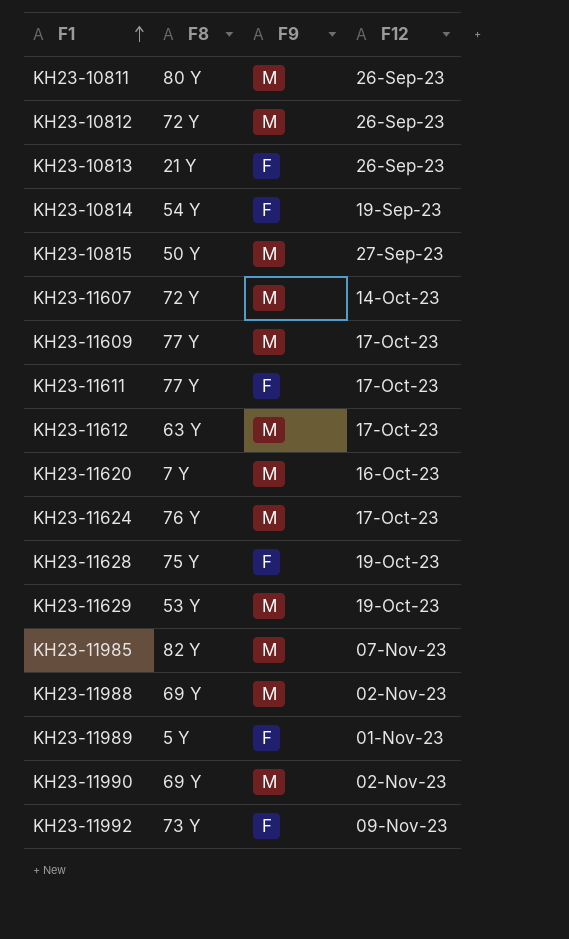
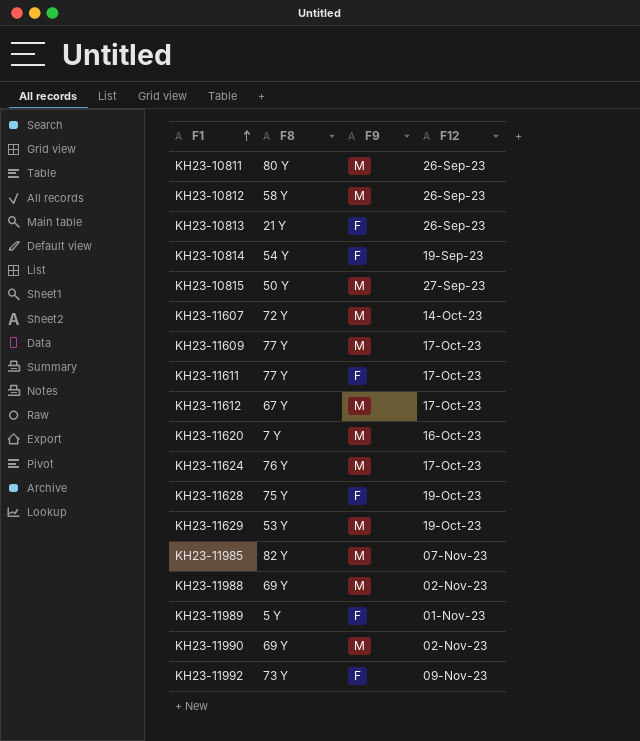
KH23-10812 | F8: 72 Y -> 58 Y
KH23-11612 | F8: 63 Y -> 67 Y

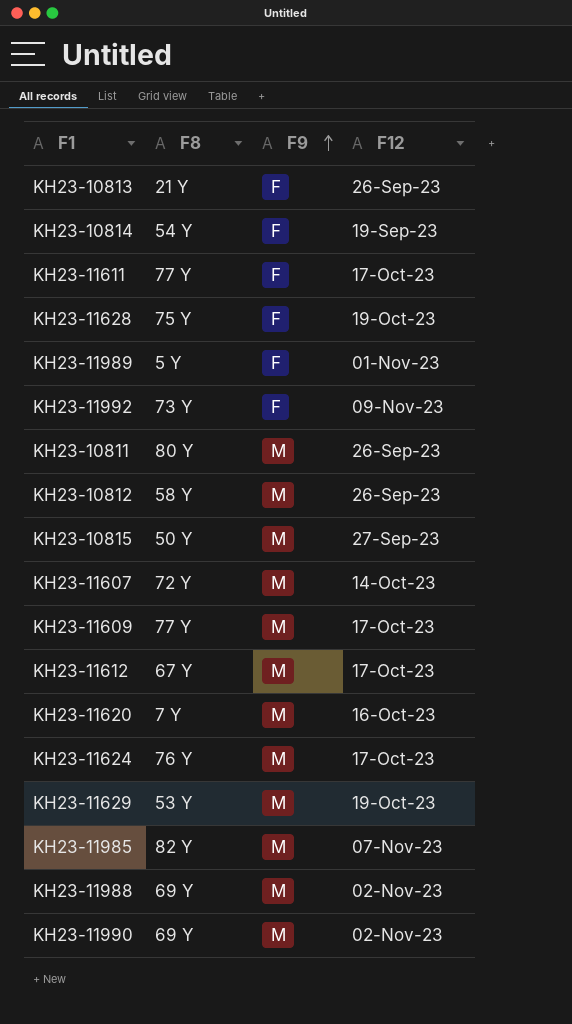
row order: F1 ascending -> F9 ascending

